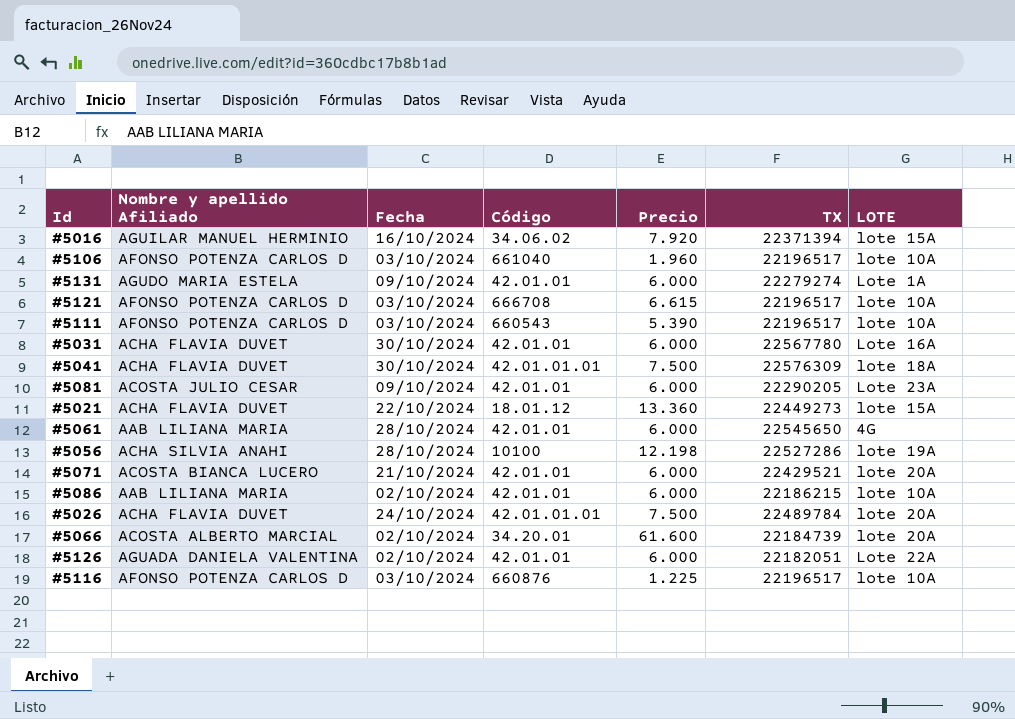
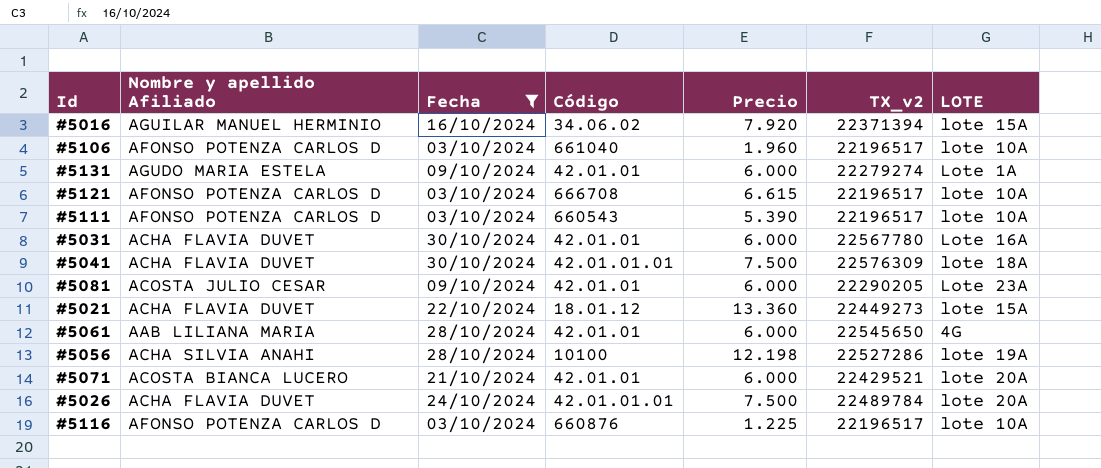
filter: none -> Fecha != 02/10/2024
column name: TX -> TX_v2

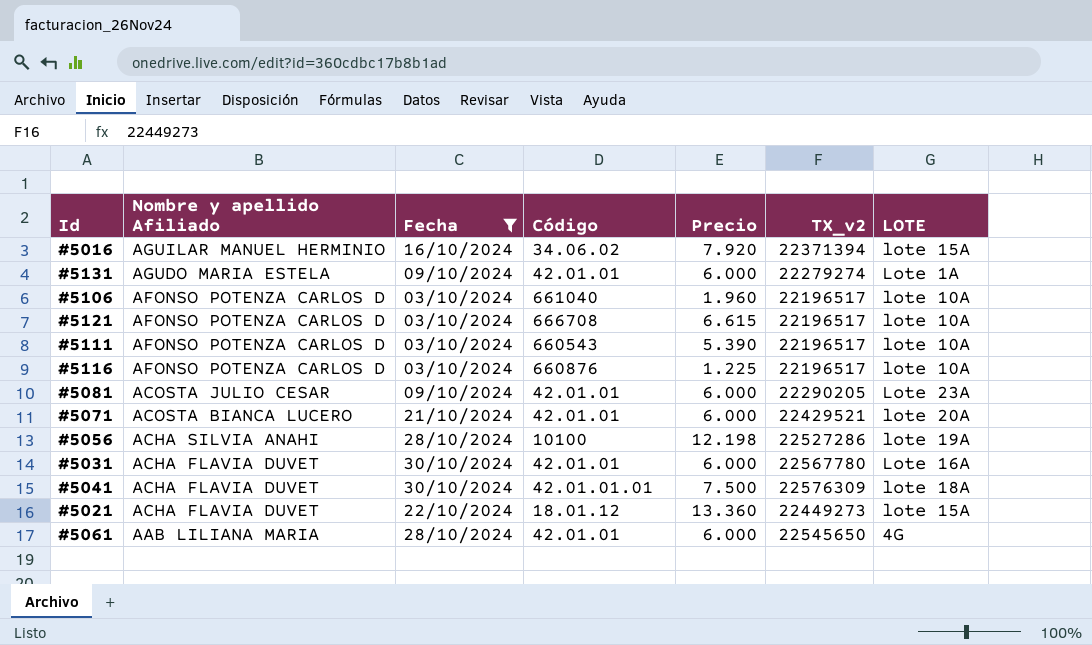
row order: none -> Nombre y apellido Afiliado descending
row #5026: ACHA FLAVIA DUVET | 24/10/2024 | 42.01.01.01 | 7.500 | 22489784 | lote 20A -> none

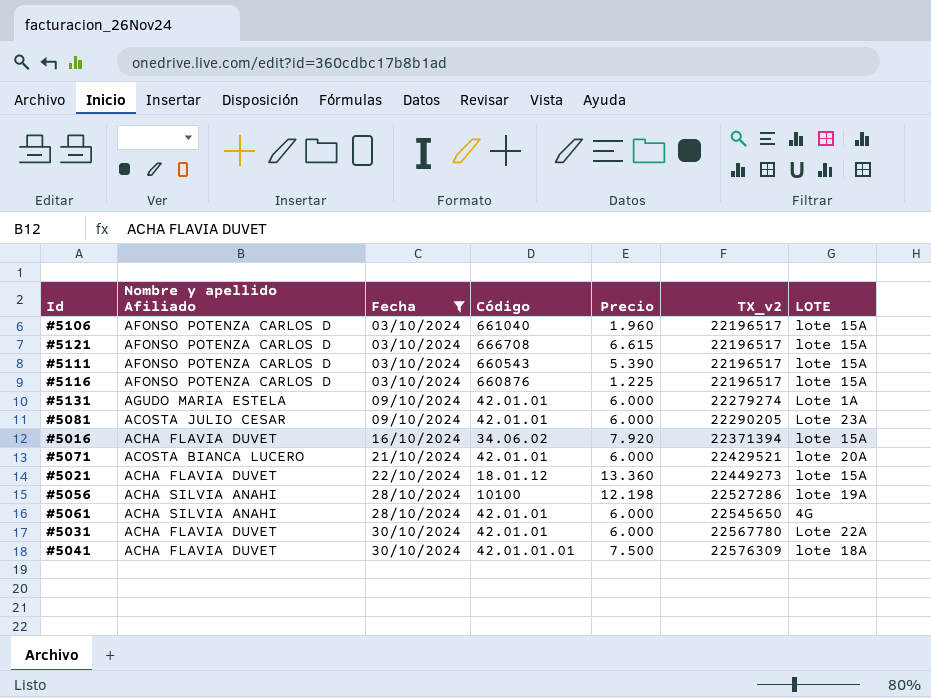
row order: Nombre y apellido Afiliado descending -> Fecha ascending
#5106 | LOTE: lote 10A -> lote 15A
#5121 | LOTE: lote 10A -> lote 15A
#5111 | LOTE: lote 10A -> lote 15A
#5116 | LOTE: lote 10A -> lote 15A
#5016 | Nombre y apellido Afiliado: AGUILAR MANUEL HERMINIO -> ACHA FLAVIA DUVET
#5061 | Nombre y apellido Afiliado: AAB LILIANA MARIA -> ACHA SILVIA ANAHI
#5031 | LOTE: Lote 16A -> Lote 22A

